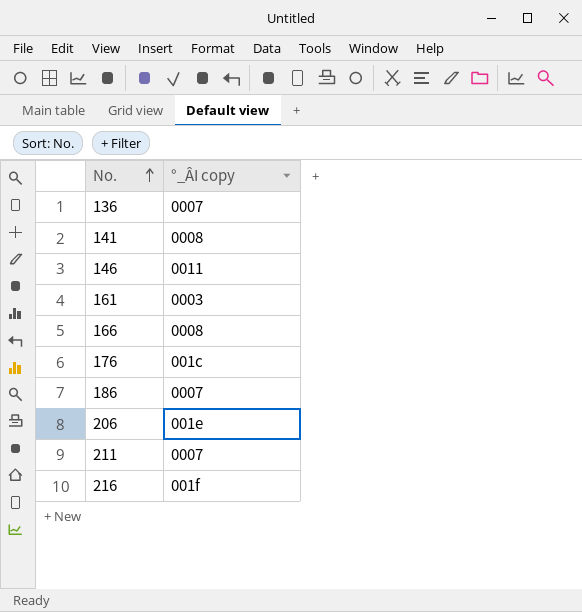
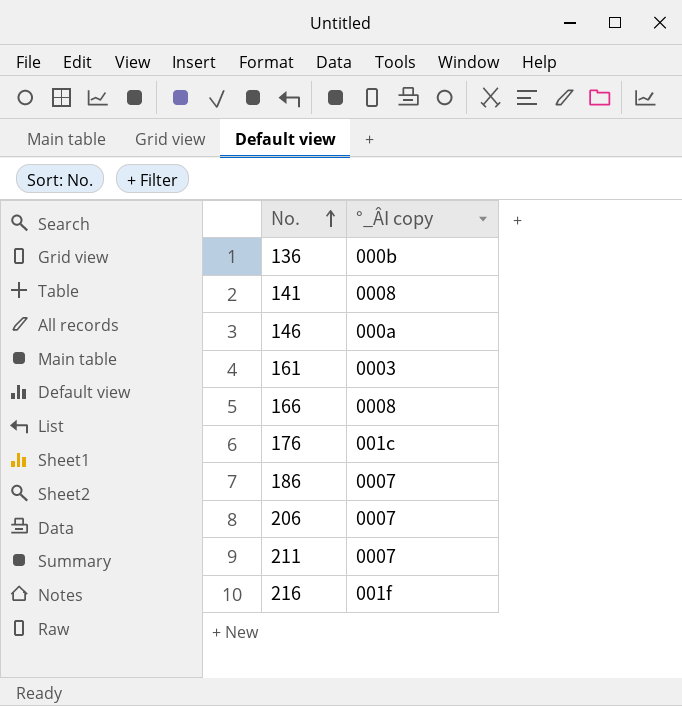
136 | °_ÂI copy: 0007 -> 000b
146 | °_ÂI copy: 0011 -> 000a
206 | °_ÂI copy: 001e -> 0007

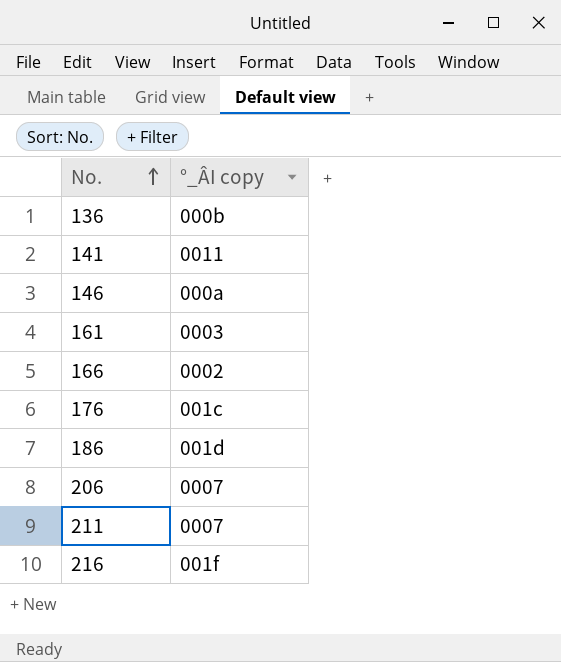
141 | °_ÂI copy: 0008 -> 0011
166 | °_ÂI copy: 0008 -> 0002
186 | °_ÂI copy: 0007 -> 001d

